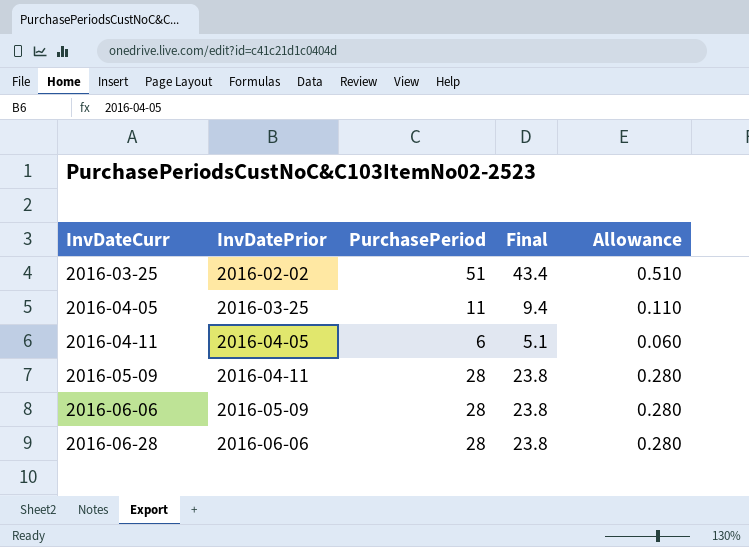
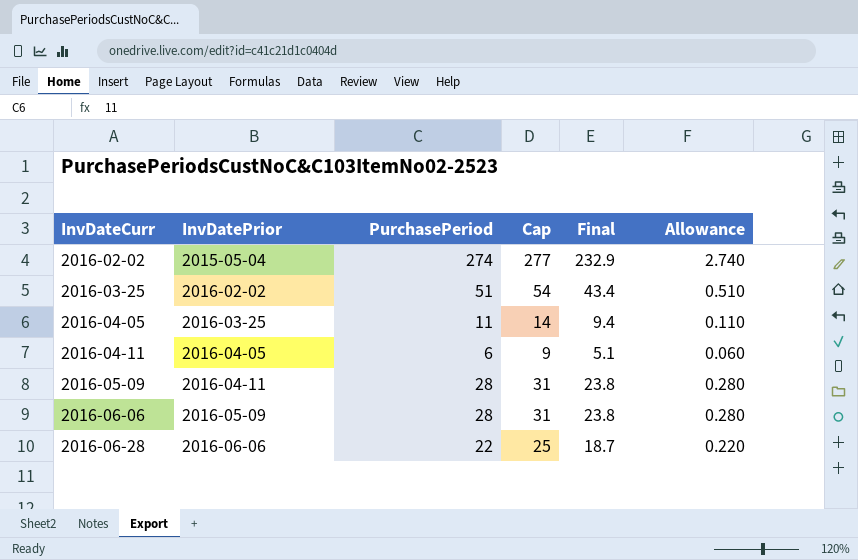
column Cap | formula: none -> [PurchasePeriod] + 3
row 2016-02-02: none -> 2015-05-04 | 274 | 277 | 232.9 | 2.740
2016-06-28 | PurchasePeriod: 28 -> 22
2016-06-28 | Final: 23.8 -> 18.7
2016-06-28 | Allowance: 0.280 -> 0.220

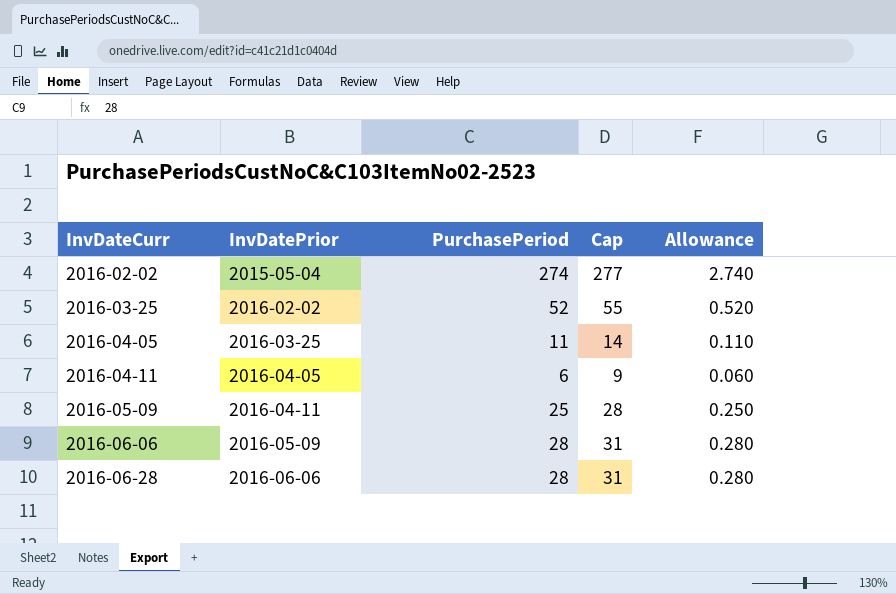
column Final | formula: [PurchasePeriod] * 0.85 -> none
2016-03-25 | PurchasePeriod: 51 -> 52
2016-03-25 | Cap: 54 -> 55
2016-03-25 | Allowance: 0.510 -> 0.520
2016-05-09 | PurchasePeriod: 28 -> 25
2016-05-09 | Cap: 31 -> 28
2016-05-09 | Allowance: 0.280 -> 0.250
2016-06-28 | PurchasePeriod: 22 -> 28
2016-06-28 | Cap: 25 -> 31
2016-06-28 | Allowance: 0.220 -> 0.280

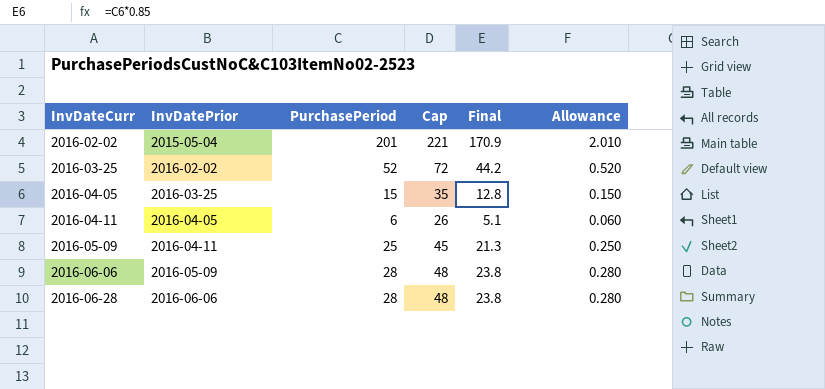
column Cap | formula: [PurchasePeriod] + 3 -> [PurchasePeriod] + 20
column Final | formula: none -> [PurchasePeriod] * 0.85
2016-02-02 | PurchasePeriod: 274 -> 201
2016-02-02 | Allowance: 2.740 -> 2.010
2016-04-05 | PurchasePeriod: 11 -> 15
2016-04-05 | Allowance: 0.110 -> 0.150

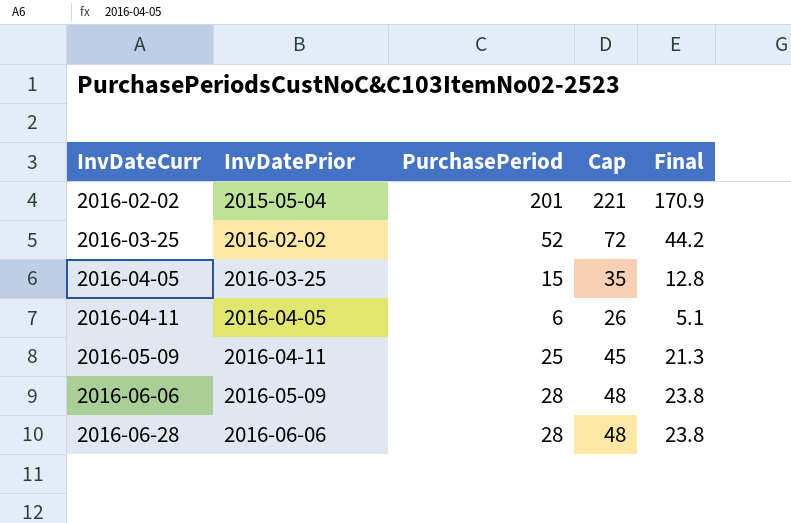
column Allowance | formula: [PurchasePeriod] * 0.01 -> none

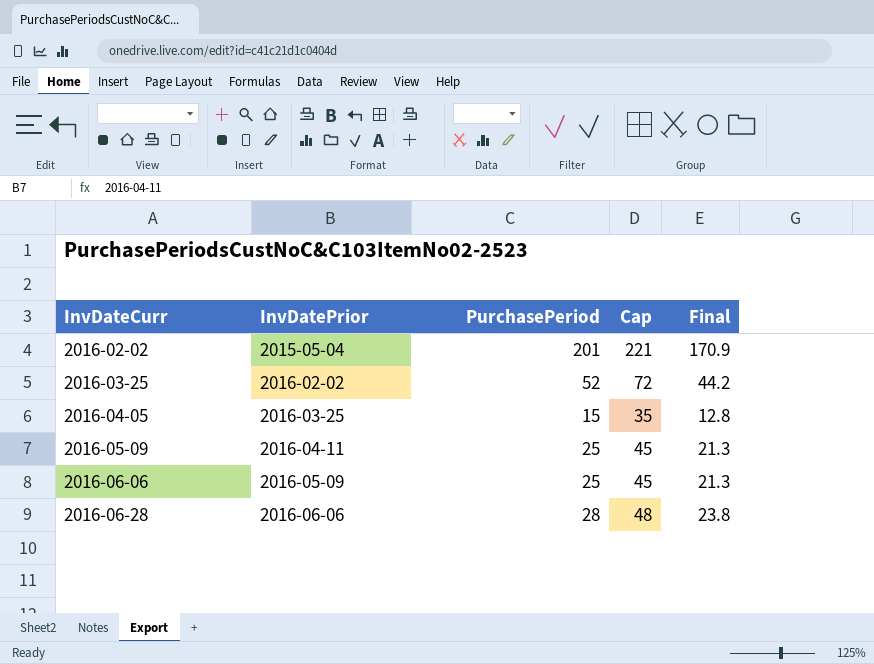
row 2016-04-11: 2016-04-05 | 6 | 26 | 5.1 -> none
2016-06-06 | PurchasePeriod: 28 -> 25
2016-06-06 | Cap: 48 -> 45
2016-06-06 | Final: 23.8 -> 21.3

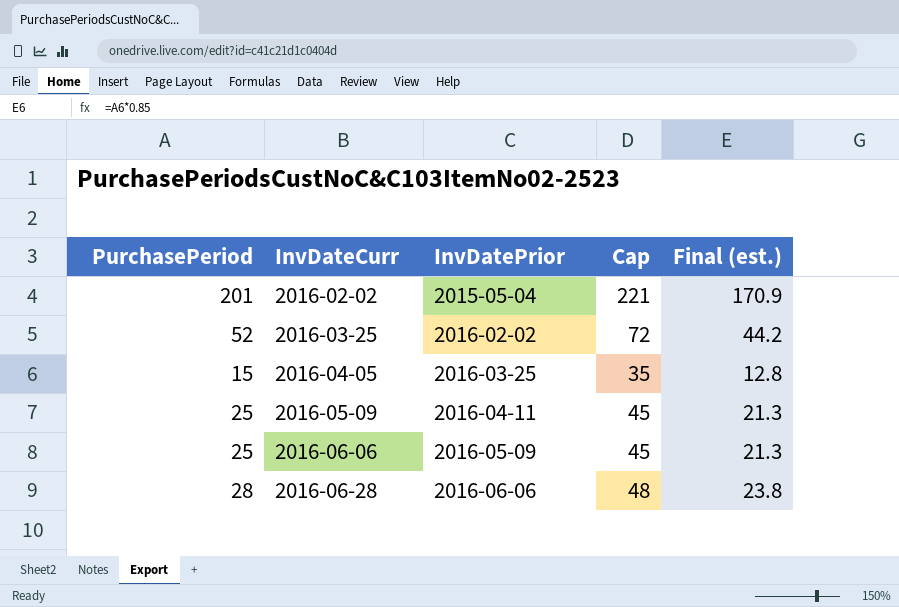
column PurchasePeriod | position: 3 -> 1
column name: Final -> Final (est.)

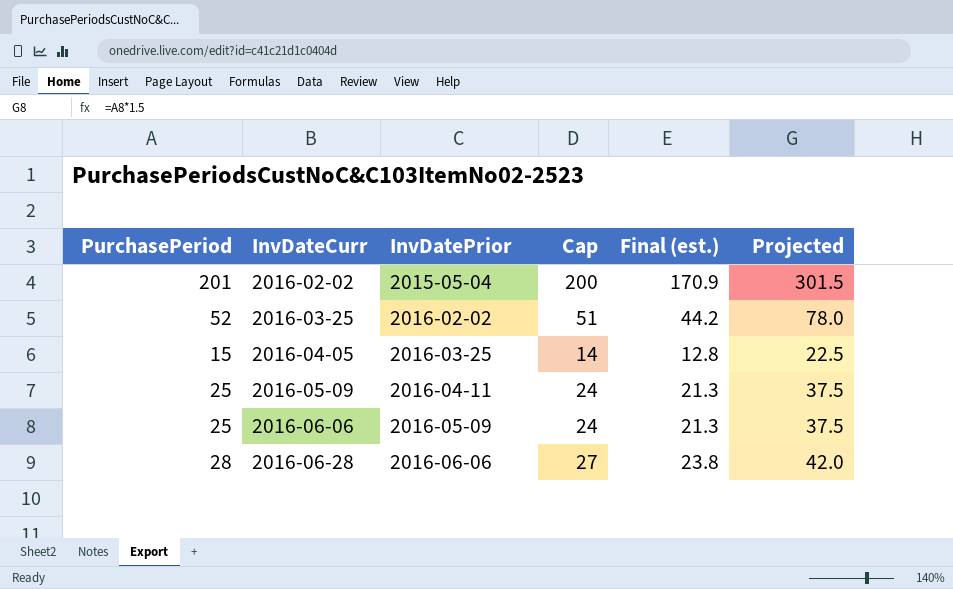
column Cap | formula: [PurchasePeriod] + 20 -> [PurchasePeriod] - 1
column Projected | formula: none -> [PurchasePeriod] * 1.5

